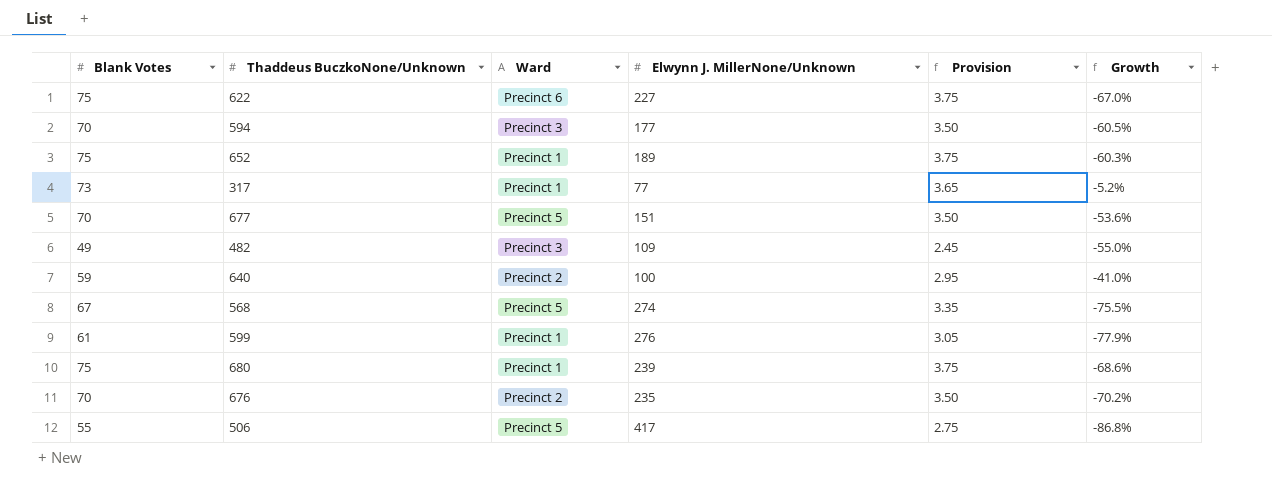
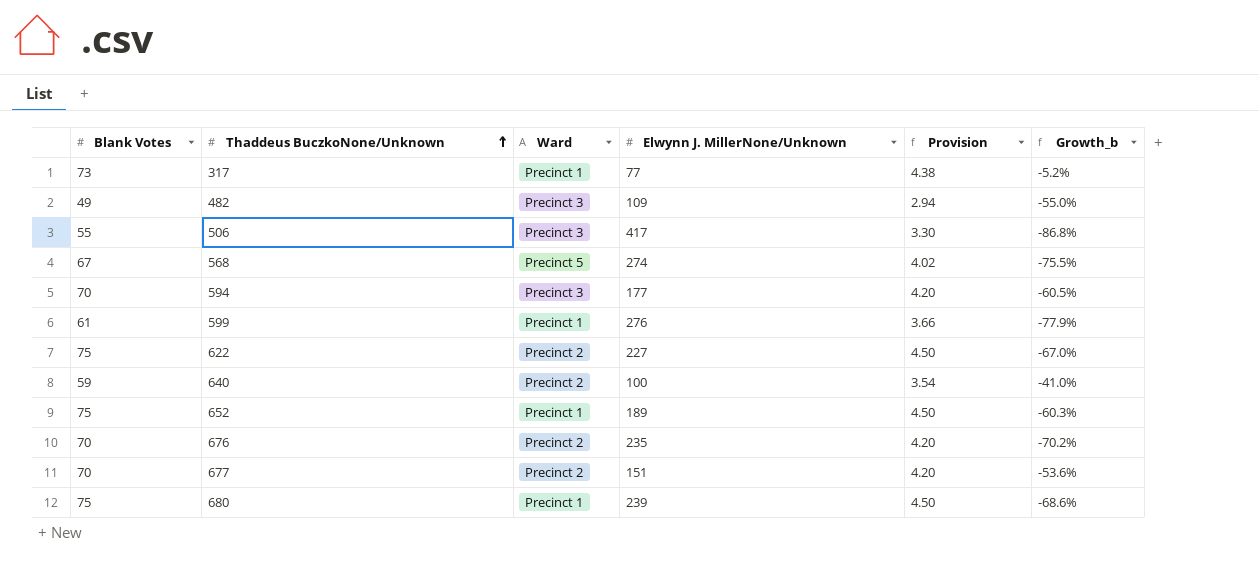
row order: none -> Thaddeus BuczkoNone/Unknown ascending
column Provision | formula: [Blank Votes] * 0.05 -> [Blank Votes] * 0.06
column name: Growth -> Growth_b
506 | Ward: Precinct 5 -> Precinct 3
622 | Ward: Precinct 6 -> Precinct 2
677 | Ward: Precinct 5 -> Precinct 2

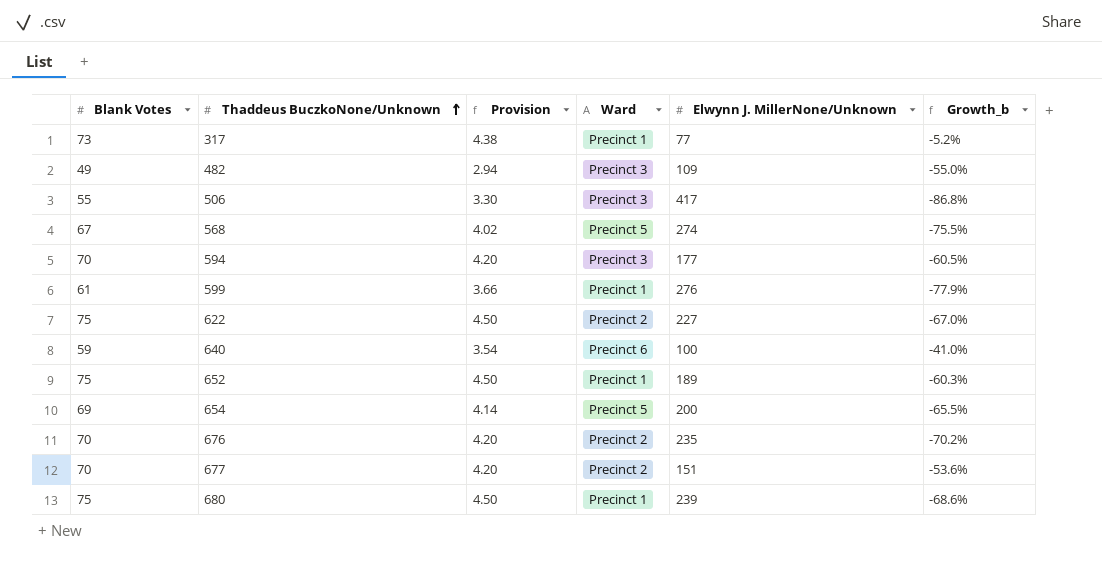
column Provision | position: 5 -> 3
640 | Ward: Precinct 2 -> Precinct 6
row 654: none -> 69 | 4.14 | Precinct 5 | 200 | -65.5%

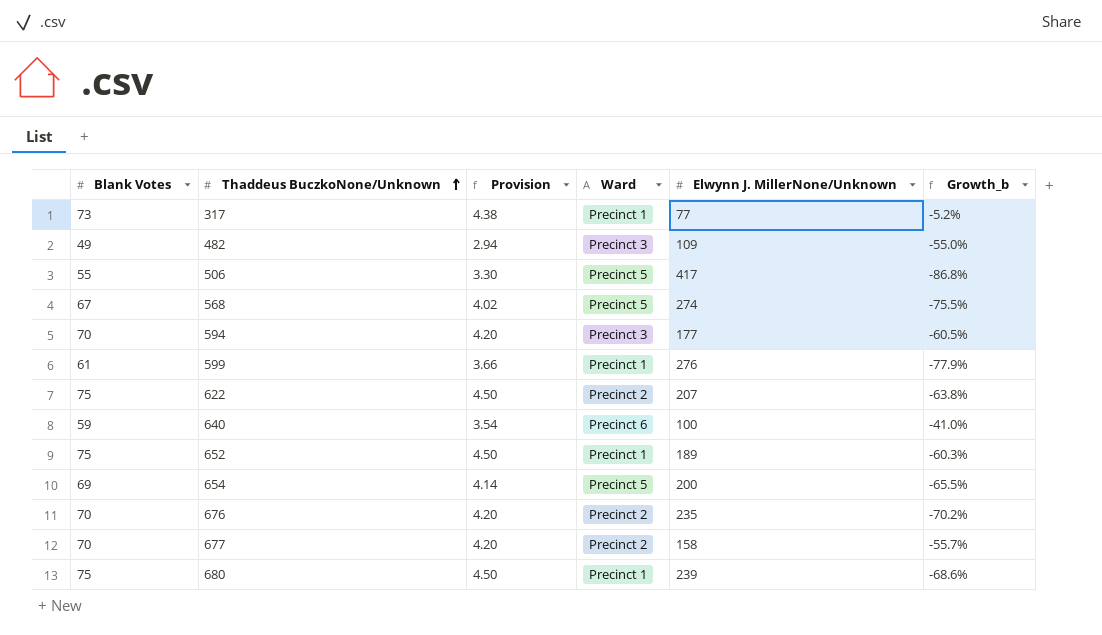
506 | Ward: Precinct 3 -> Precinct 5
622 | Elwynn J. MillerNone/Unknown: 227 -> 207
622 | Growth_b: -67.0% -> -63.8%
677 | Elwynn J. MillerNone/Unknown: 151 -> 158
677 | Growth_b: -53.6% -> -55.7%

